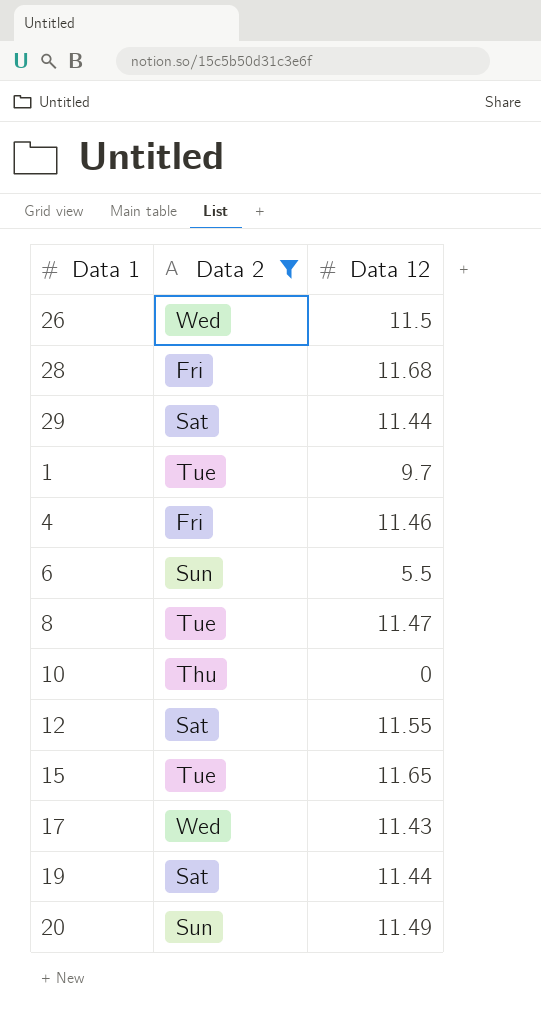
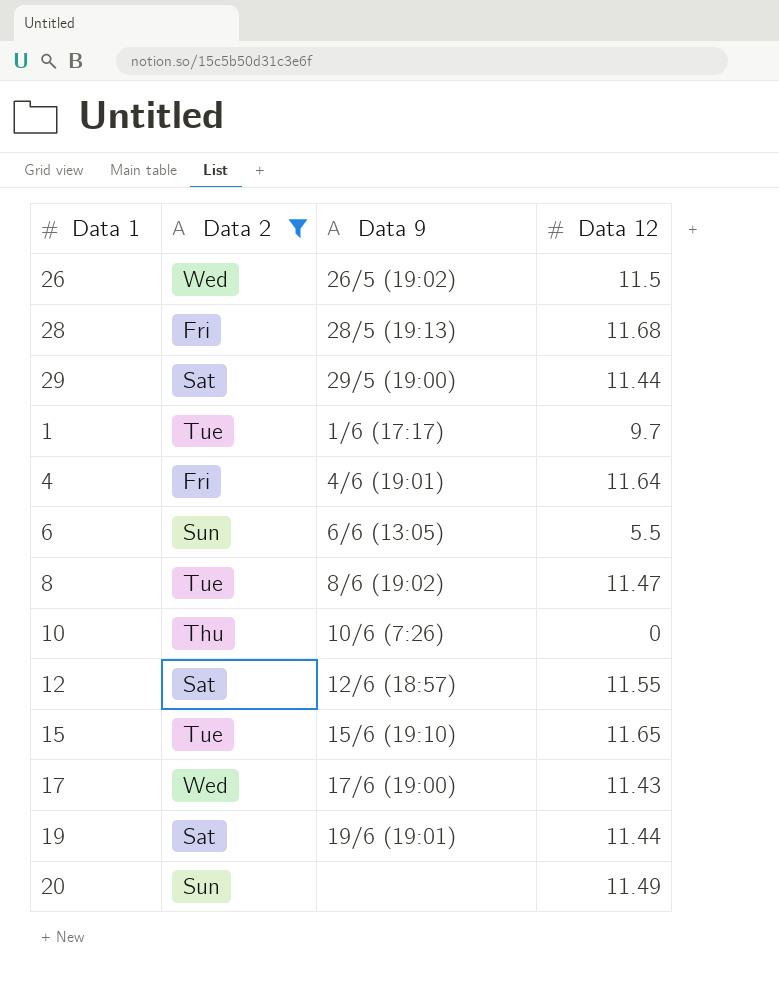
column Data 9 | position: none -> 3
4 | Data 12: 11.46 -> 11.64

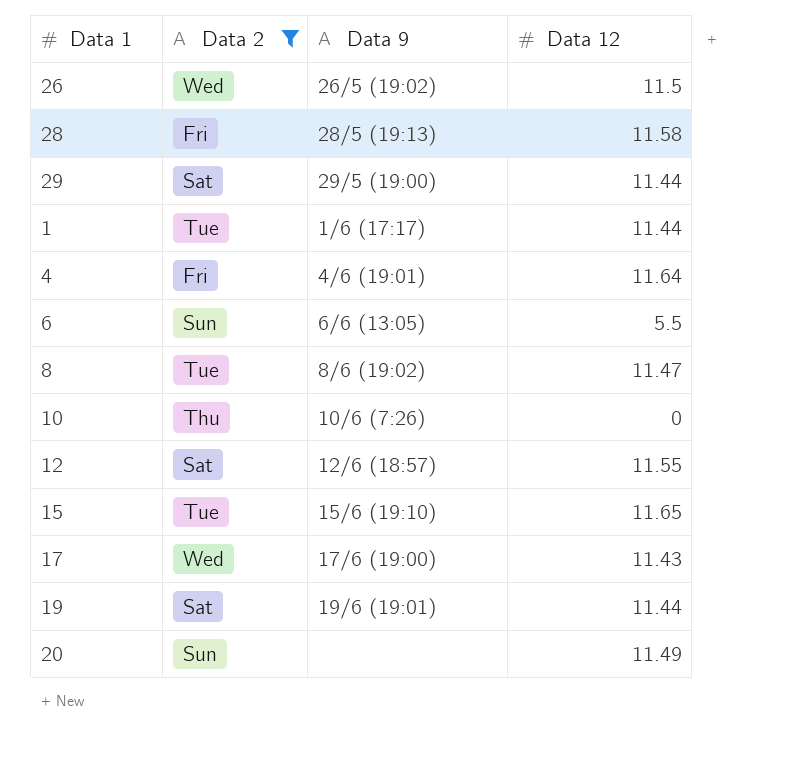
28 | Data 12: 11.68 -> 11.58
1 | Data 12: 9.7 -> 11.44

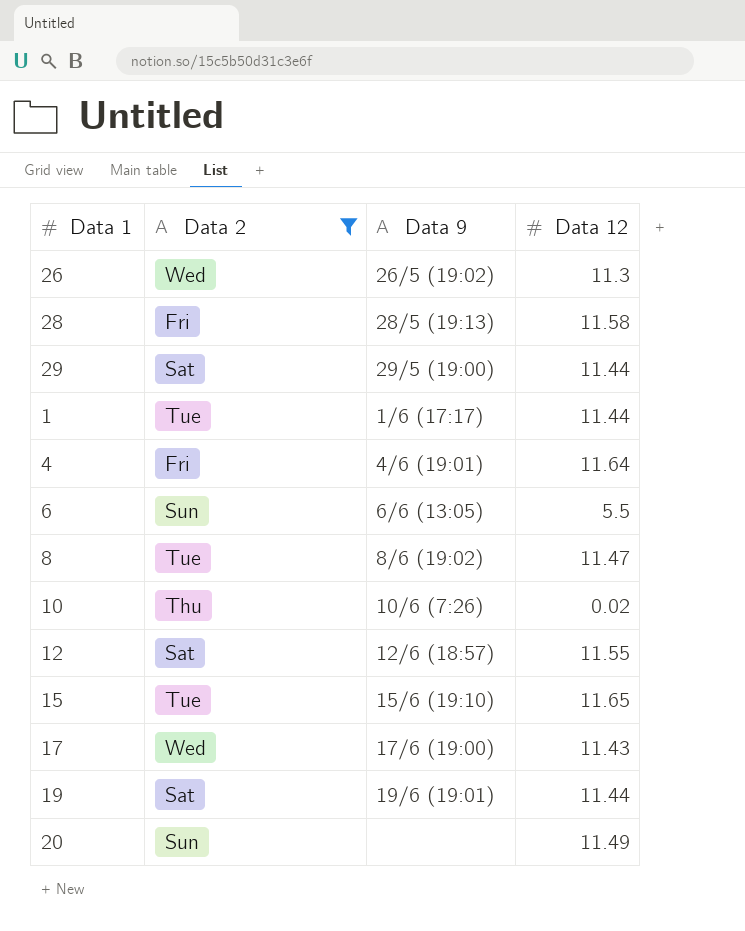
26 | Data 12: 11.5 -> 11.3
10 | Data 12: 0 -> 0.02

